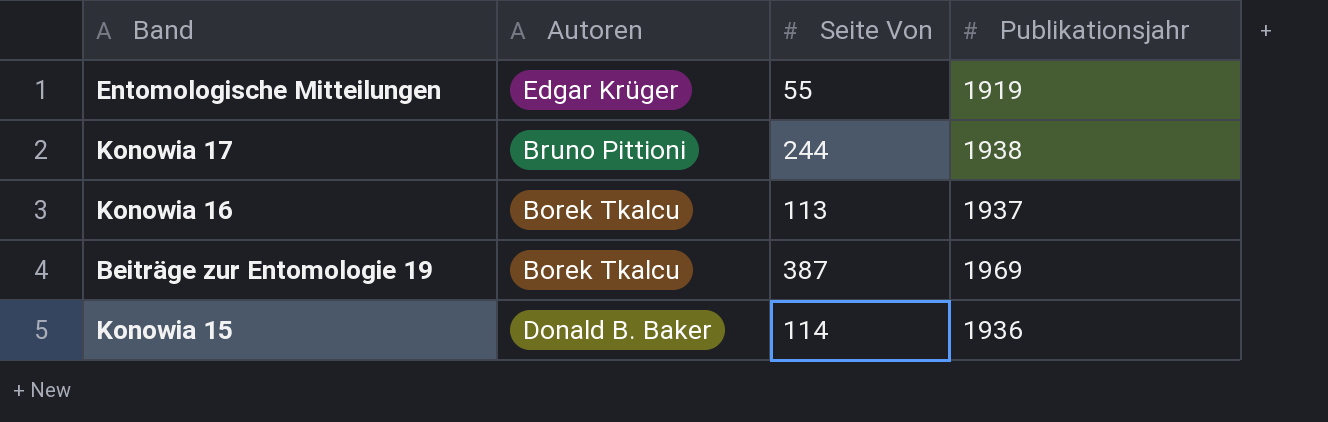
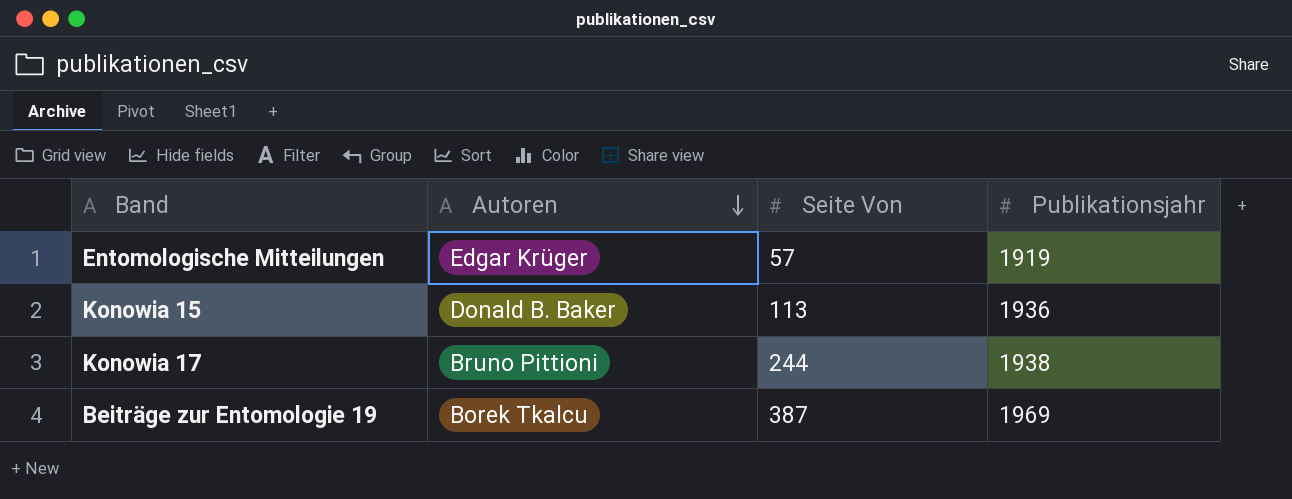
row order: none -> Autoren descending
row Konowia 16: Borek Tkalcu | 113 | 1937 -> none
Entomologische Mitteilungen | Seite Von: 55 -> 57
Konowia 15 | Seite Von: 114 -> 113

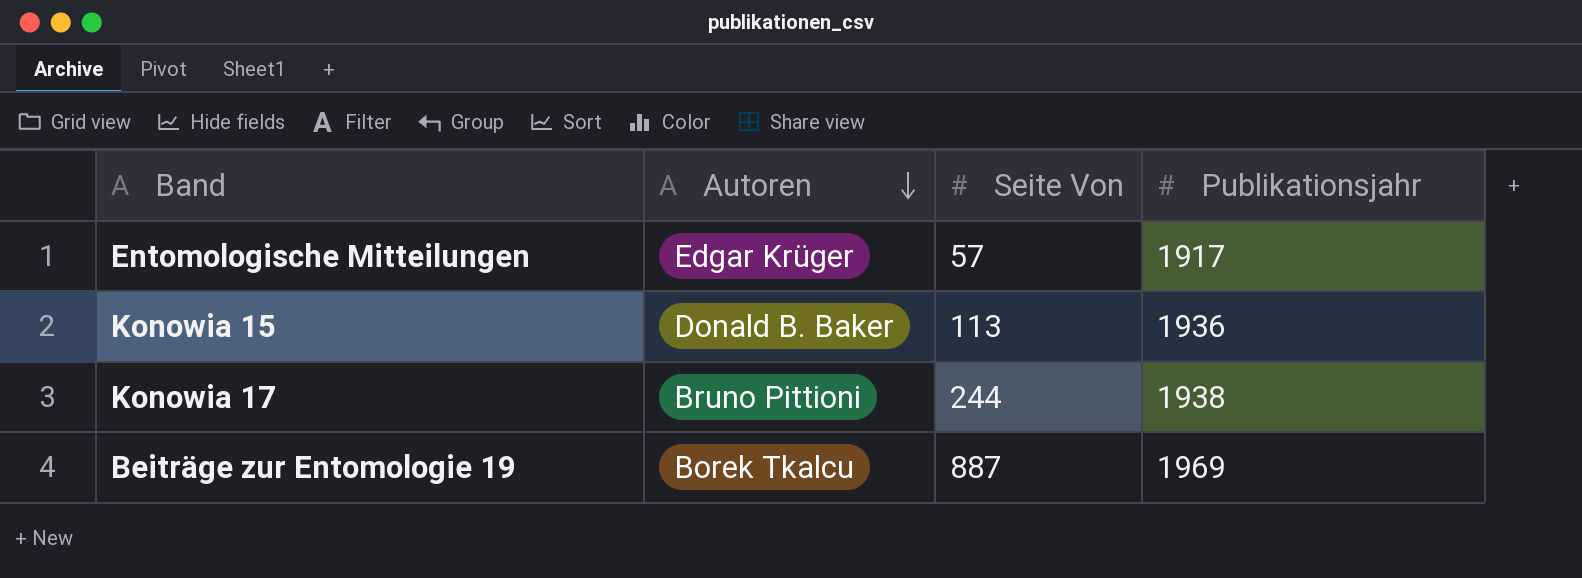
Entomologische Mitteilungen | Publikationsjahr: 1919 -> 1917
Beiträge zur Entomologie 19 | Seite Von: 387 -> 887

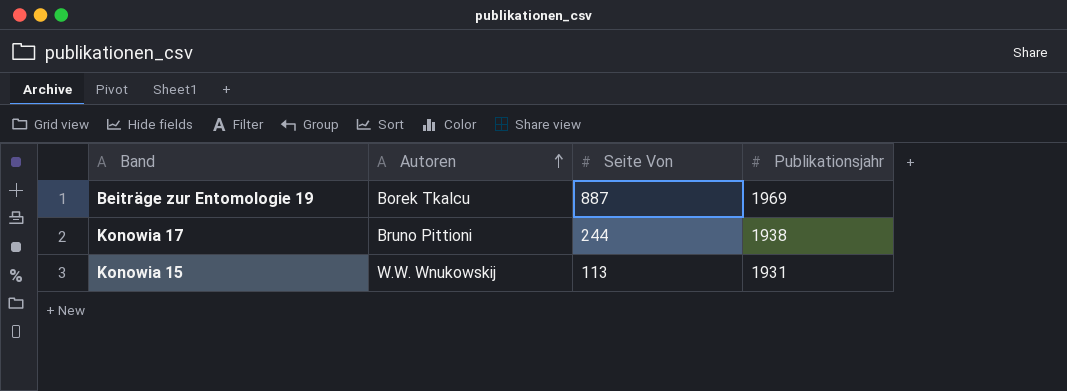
row order: Autoren descending -> Autoren ascending
row Entomologische Mitteilungen: Edgar Krüger | 57 | 1917 -> none
Konowia 15 | Autoren: Donald B. Baker -> W.W. Wnukowskij
Konowia 15 | Publikationsjahr: 1936 -> 1931

